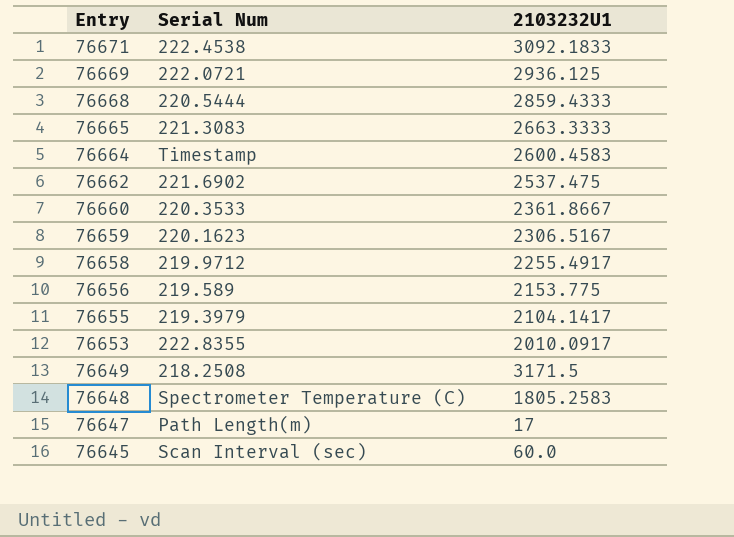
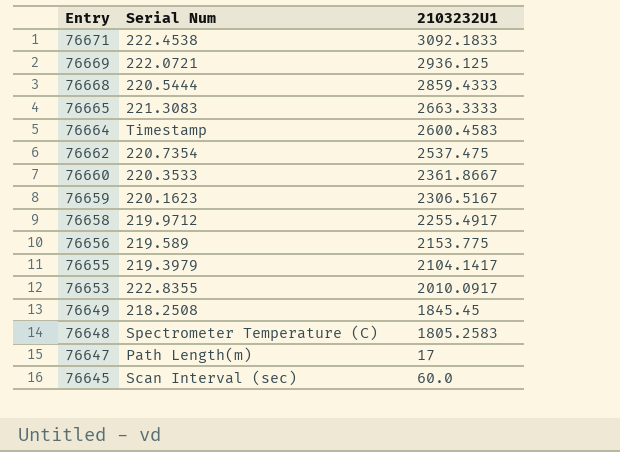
76662 | Serial Num: 221.6902 -> 220.7354
76649 | 2103232U1: 3171.5 -> 1845.45

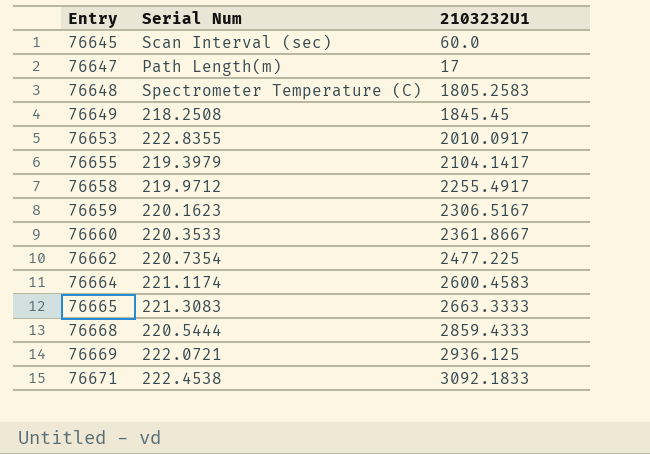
row order: Entry descending -> Entry ascending
row 76656: 219.589 | 2153.775 -> none
76662 | 2103232U1: 2537.475 -> 2477.225
76664 | Serial Num: Timestamp -> 221.1174

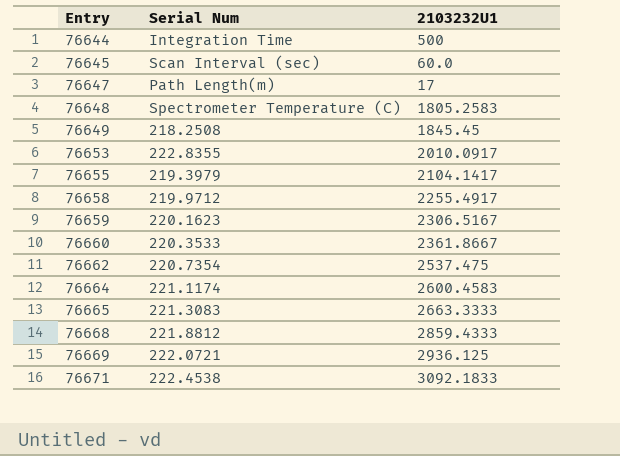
row 76644: none -> Integration Time | 500
76662 | 2103232U1: 2477.225 -> 2537.475
76668 | Serial Num: 220.5444 -> 221.8812

